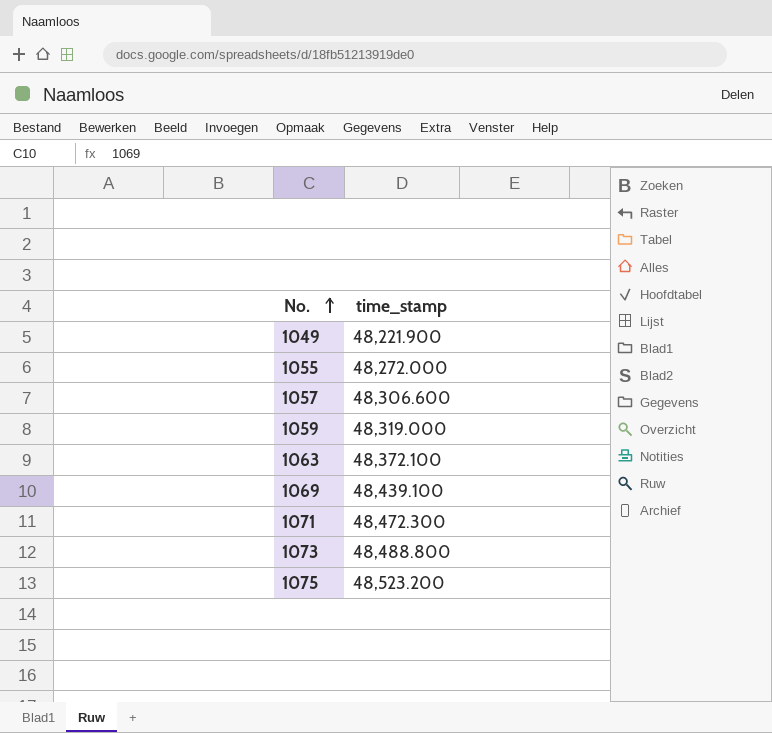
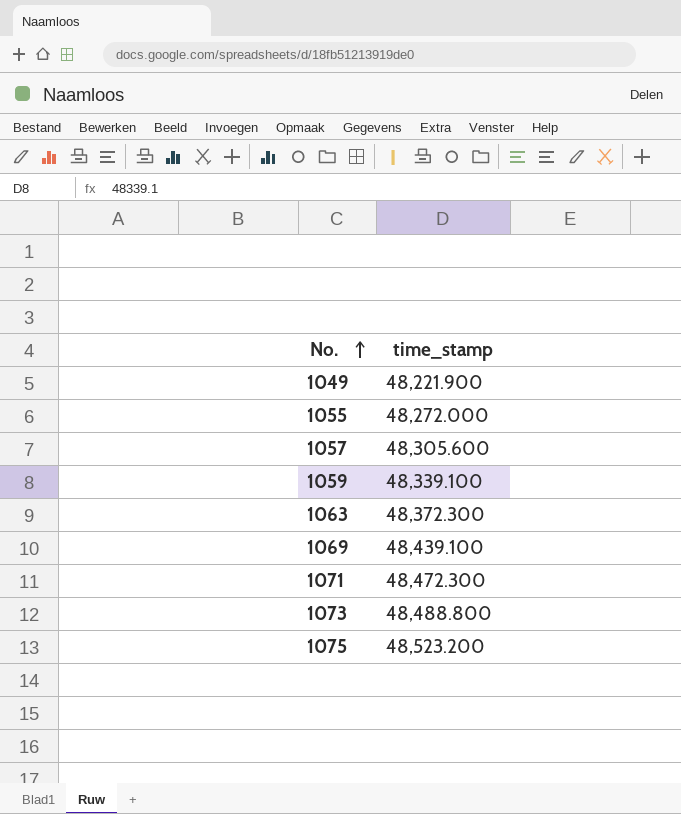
1057 | time_stamp: 48,306.600 -> 48,305.600
1059 | time_stamp: 48,319.000 -> 48,339.100
1063 | time_stamp: 48,372.100 -> 48,372.300

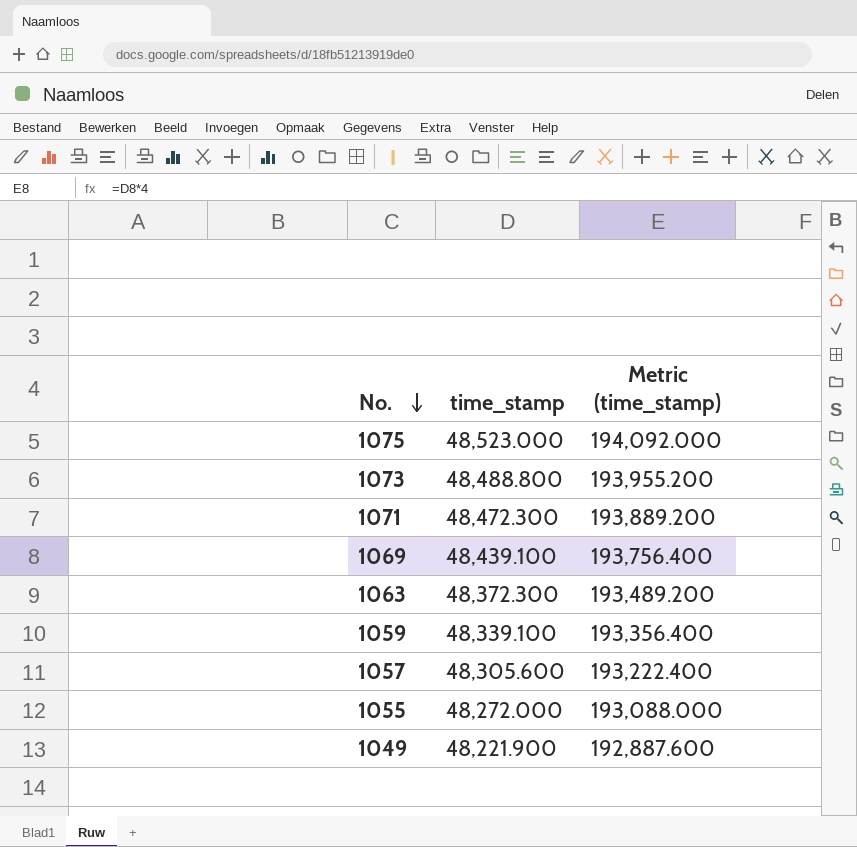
row order: No. ascending -> No. descending
column Metric (time_stamp) | formula: none -> [time_stamp] * 4
1075 | time_stamp: 48,523.200 -> 48,523.000

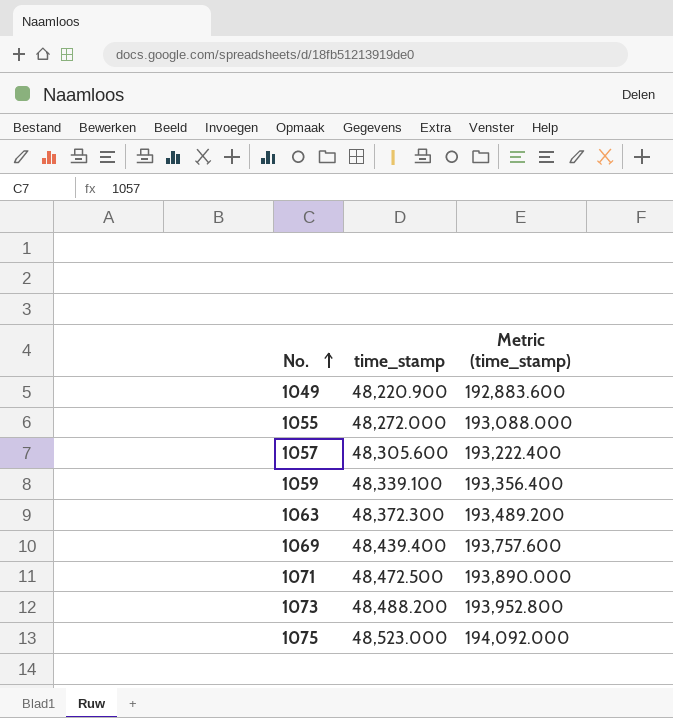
row order: No. descending -> No. ascending
1049 | time_stamp: 48,221.900 -> 48,220.900
1049 | Metric (time_stamp): 192,887.600 -> 192,883.600
1069 | time_stamp: 48,439.100 -> 48,439.400
1069 | Metric (time_stamp): 193,756.400 -> 193,757.600
1071 | time_stamp: 48,472.300 -> 48,472.500
1071 | Metric (time_stamp): 193,889.200 -> 193,890.000
1073 | time_stamp: 48,488.800 -> 48,488.200
1073 | Metric (time_stamp): 193,955.200 -> 193,952.800

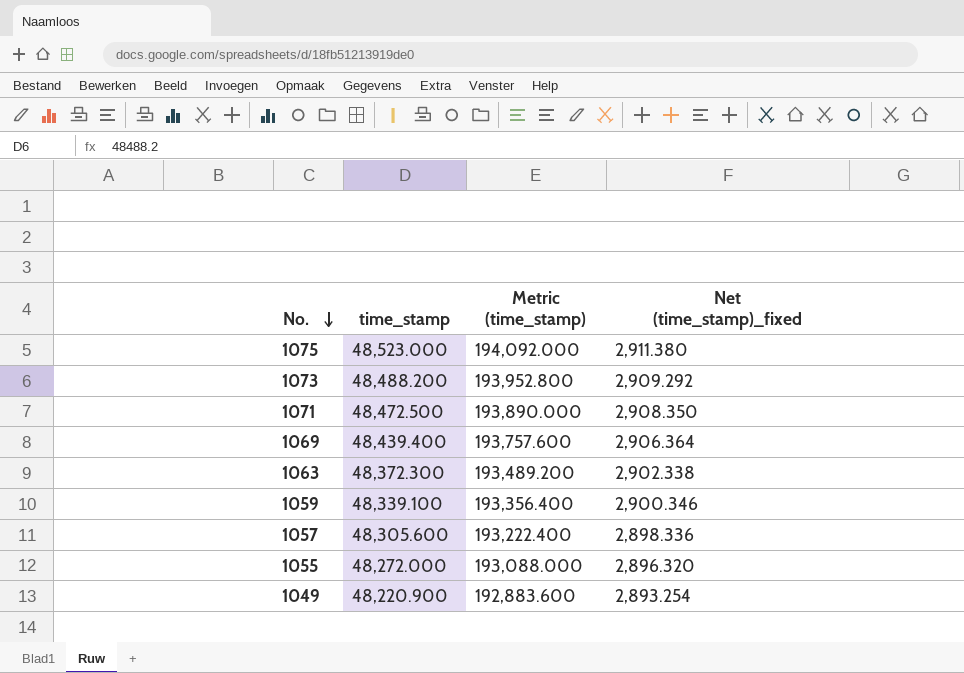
row order: No. ascending -> No. descending
column Net (time_stamp)_fixed | formula: none -> [time_stamp] * 0.06

